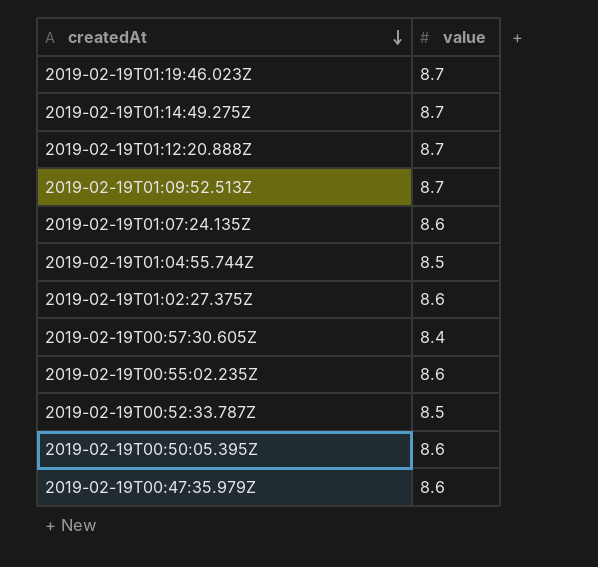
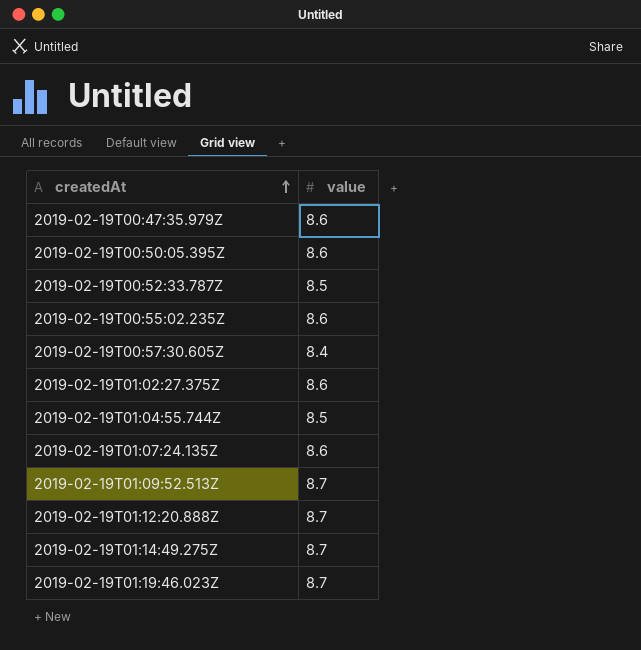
row order: createdAt descending -> createdAt ascending

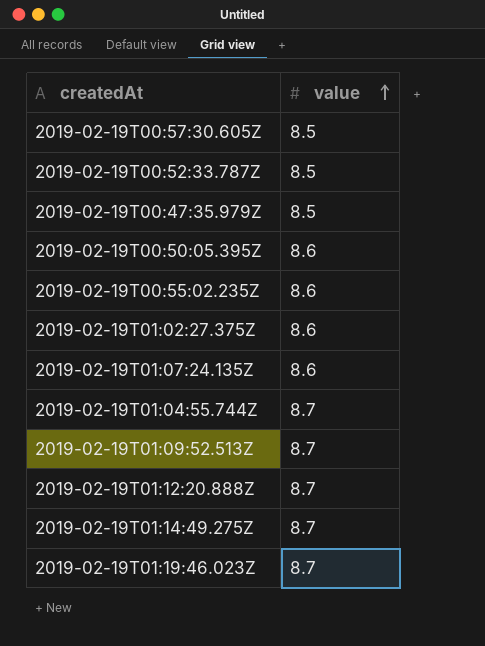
row order: createdAt ascending -> value ascending
2019-02-19T00:57:30.605Z | value: 8.4 -> 8.5
2019-02-19T00:47:35.979Z | value: 8.6 -> 8.5
2019-02-19T01:04:55.744Z | value: 8.5 -> 8.7

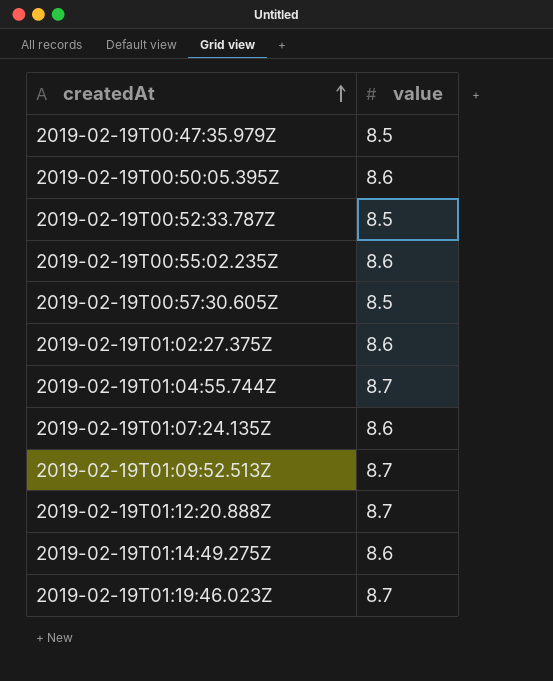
row order: value ascending -> createdAt ascending
2019-02-19T01:14:49.275Z | value: 8.7 -> 8.6

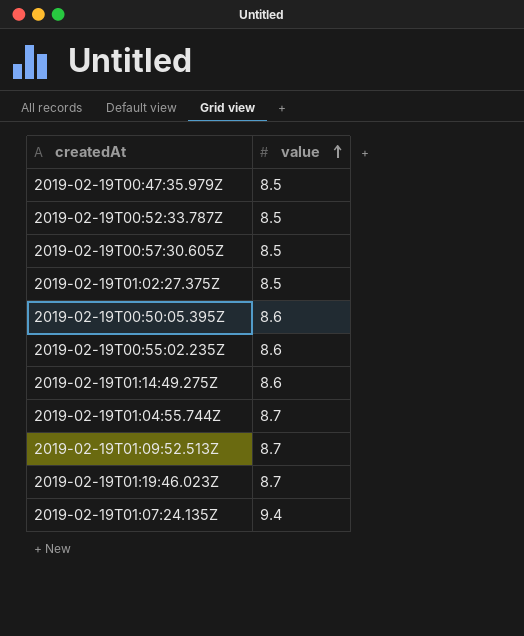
row order: createdAt ascending -> value ascending
row 2019-02-19T01:12:20.888Z: 8.7 -> none
2019-02-19T01:02:27.375Z | value: 8.6 -> 8.5
2019-02-19T01:07:24.135Z | value: 8.6 -> 9.4

